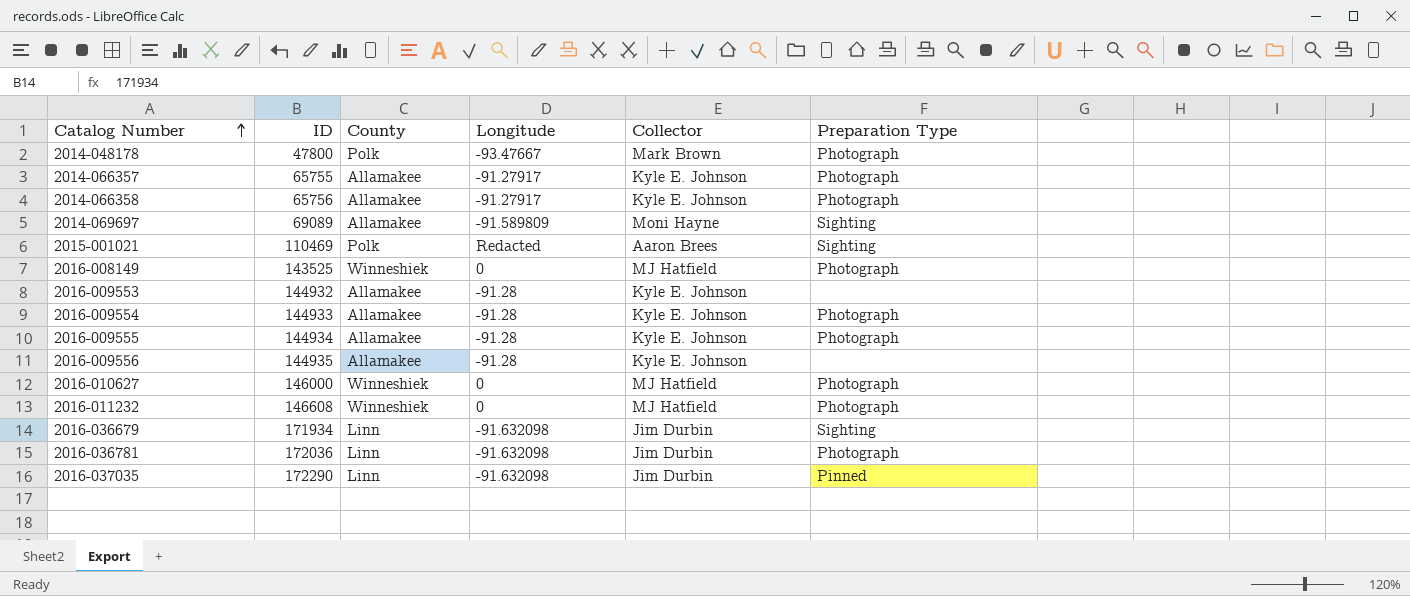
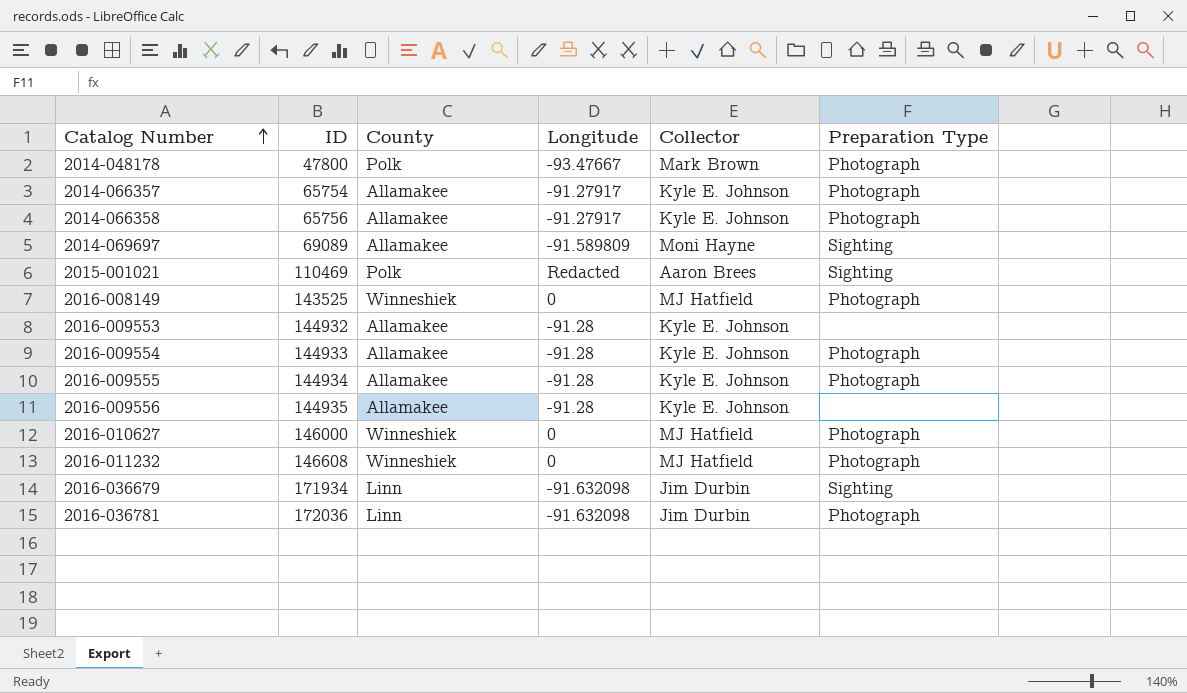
row 2016-037035: 172290 | Linn | -91.632098 | Jim Durbin | Pinned -> none
2014-066357 | ID: 65755 -> 65754

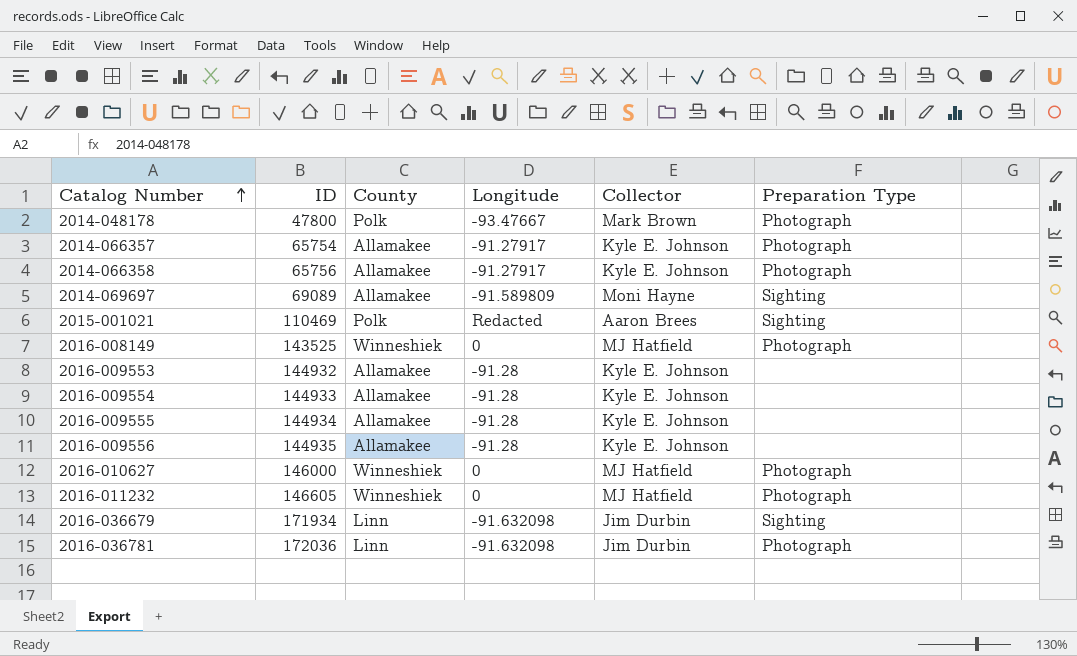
2016-009554 | Preparation Type: Photograph -> none
2016-009555 | Preparation Type: Photograph -> none
2016-011232 | ID: 146608 -> 146605

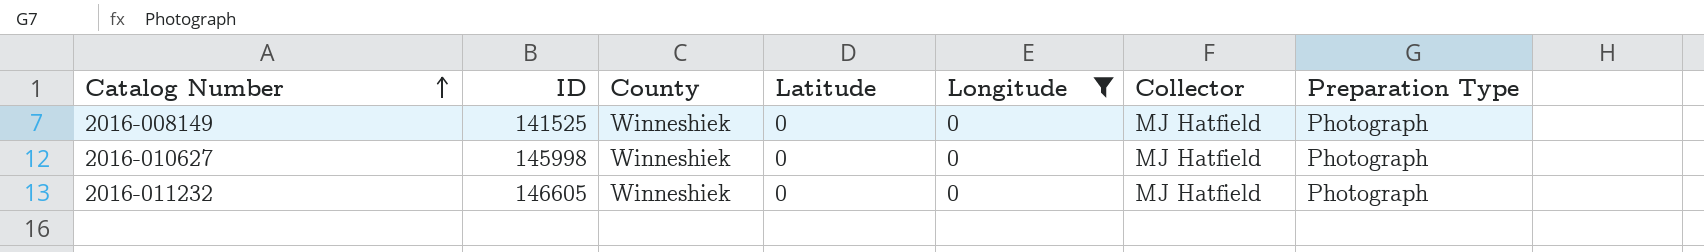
filter: none -> Longitude = 0
column Latitude | position: none -> 4
2016-008149 | ID: 143525 -> 141525
2016-010627 | ID: 146000 -> 145998

